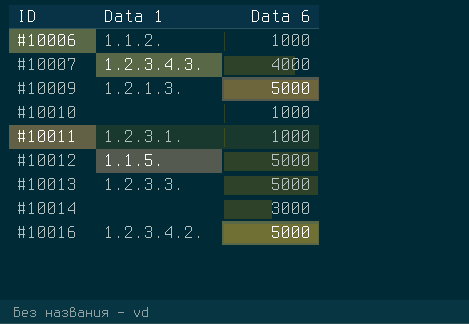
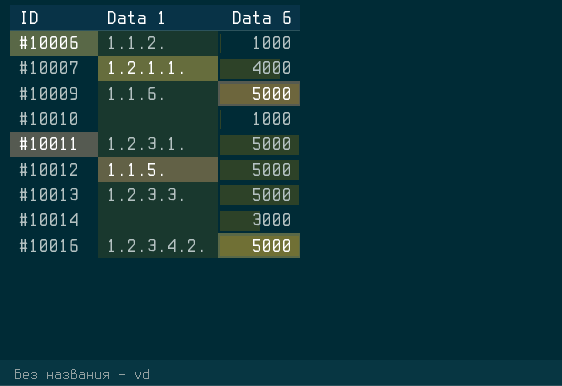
#10007 | Data 1: 1.2.3.4.3. -> 1.2.1.1.
#10009 | Data 1: 1.2.1.3. -> 1.1.6.
#10011 | Data 6: 1000 -> 5000

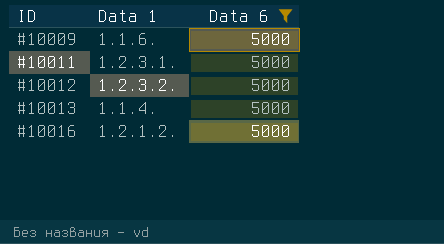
filter: none -> Data 6 = 5000
#10012 | Data 1: 1.1.5. -> 1.2.3.2.
#10013 | Data 1: 1.2.3.3. -> 1.1.4.
#10016 | Data 1: 1.2.3.4.2. -> 1.2.1.2.

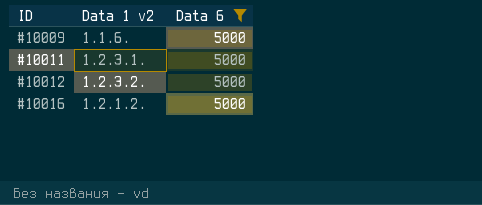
column name: Data 1 -> Data 1 v2
row #10013: 1.1.4. | 5000 -> none

